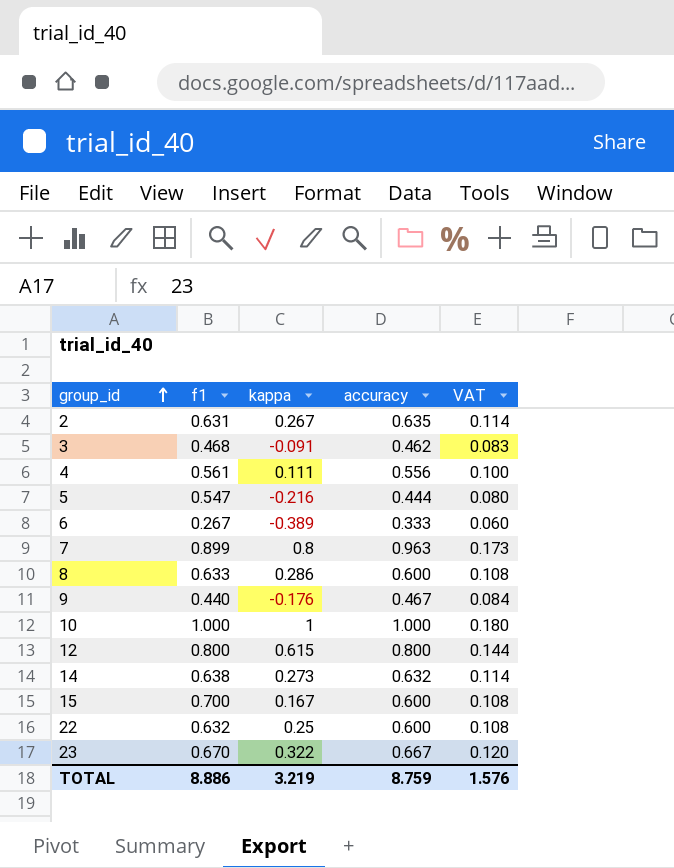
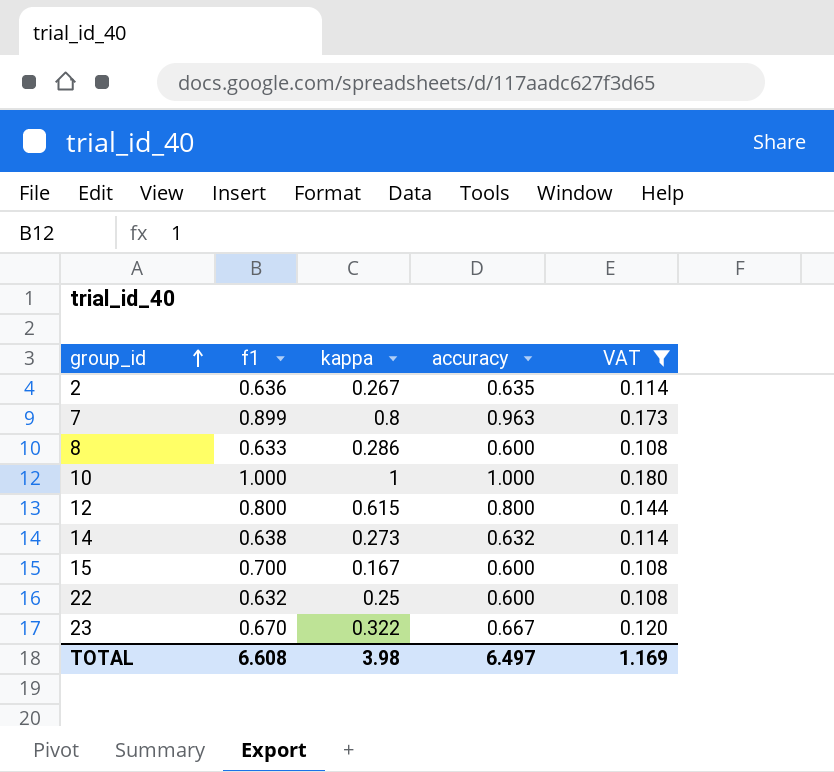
filter: none -> VAT >= 0.108
2 | f1: 0.631 -> 0.636
TOTAL | f1: 8.886 -> 6.608
TOTAL | kappa: 3.219 -> 3.98
TOTAL | accuracy: 8.759 -> 6.497
TOTAL | VAT: 1.576 -> 1.169

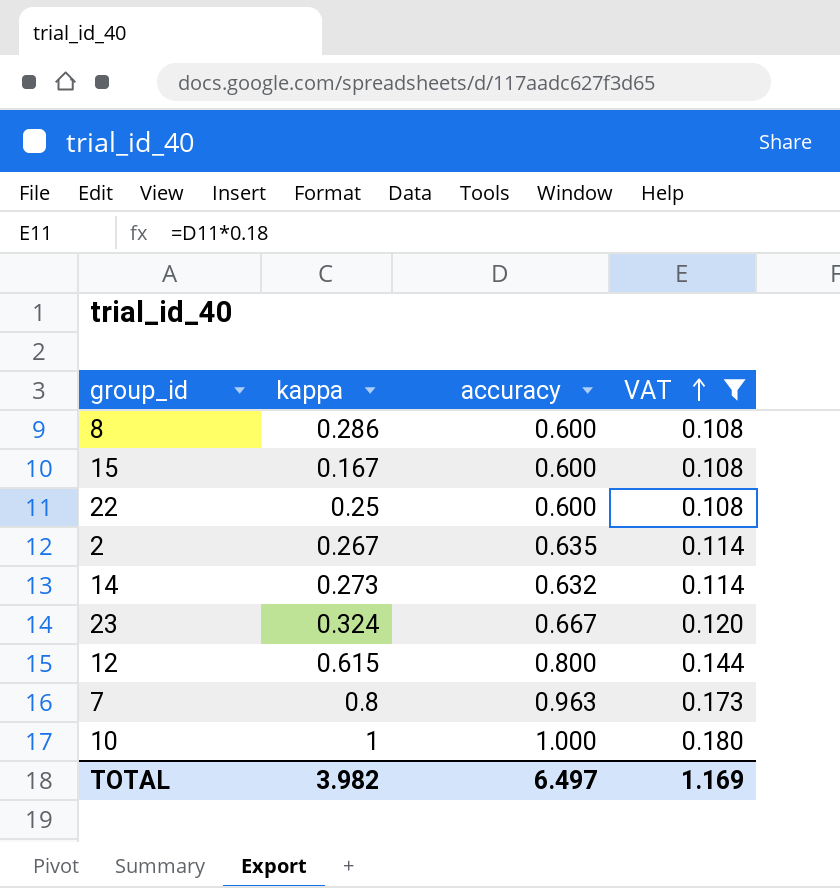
row order: group_id ascending -> VAT ascending
column f1 | position: 2 -> none
23 | kappa: 0.322 -> 0.324
TOTAL | kappa: 3.98 -> 3.982

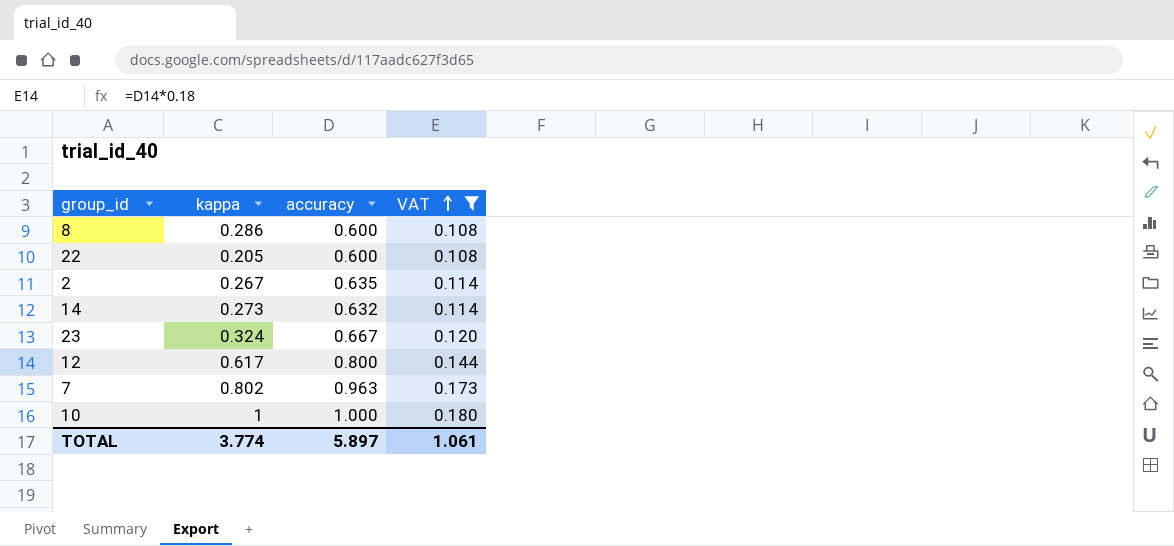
row 15: 0.167 | 0.600 | 0.108 -> none
22 | kappa: 0.25 -> 0.205
12 | kappa: 0.615 -> 0.617
7 | kappa: 0.8 -> 0.802
TOTAL | kappa: 3.982 -> 3.774
TOTAL | accuracy: 6.497 -> 5.897
TOTAL | VAT: 1.169 -> 1.061

